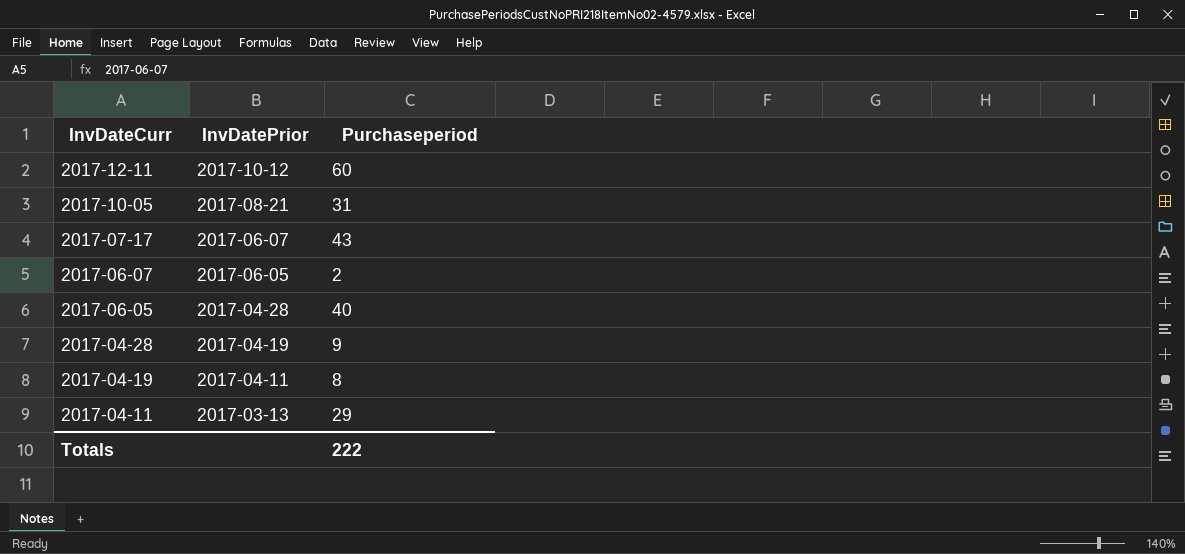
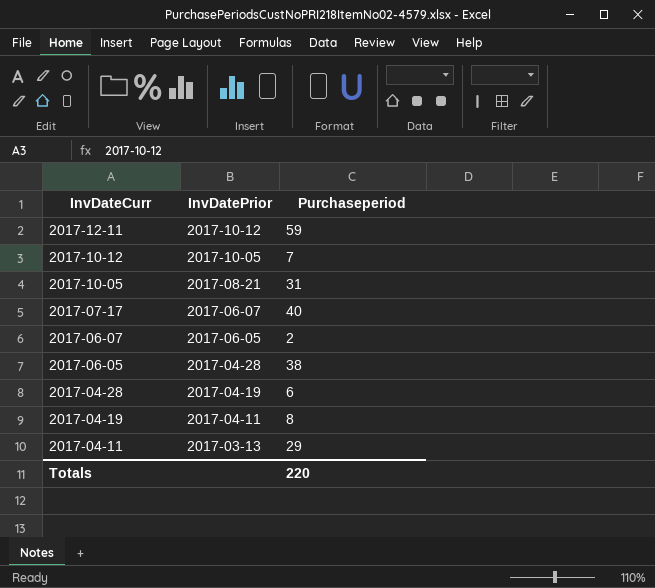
2017-12-11 | Purchaseperiod: 60 -> 59
row 2017-10-12: none -> 2017-10-05 | 7
2017-07-17 | Purchaseperiod: 43 -> 40
2017-06-05 | Purchaseperiod: 40 -> 38
2017-04-28 | Purchaseperiod: 9 -> 6
Totals | Purchaseperiod: 222 -> 220

